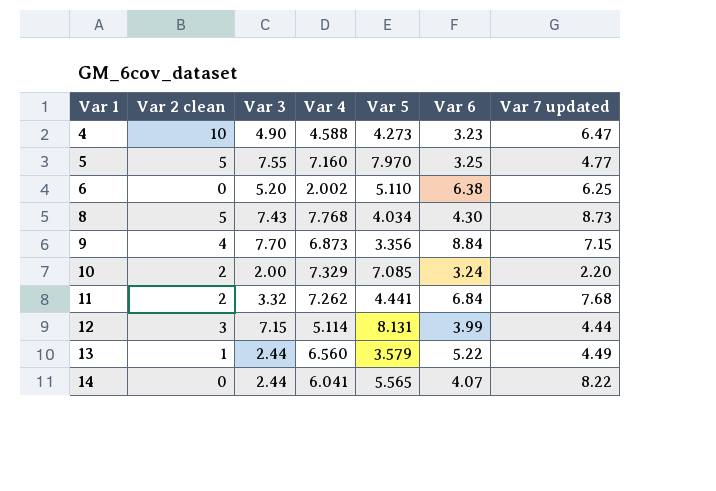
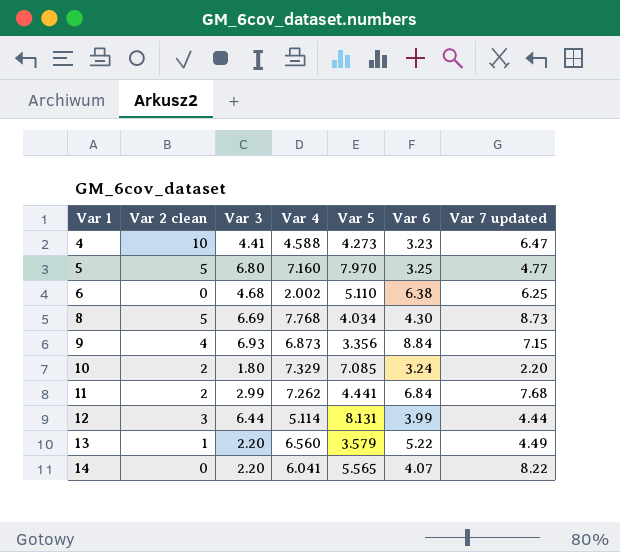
4 | Var 3: 4.90 -> 4.41
5 | Var 3: 7.55 -> 6.80
6 | Var 3: 5.20 -> 4.68
8 | Var 3: 7.43 -> 6.69
9 | Var 3: 7.70 -> 6.93
10 | Var 3: 2.00 -> 1.80
11 | Var 3: 3.32 -> 2.99
12 | Var 3: 7.15 -> 6.44
13 | Var 3: 2.44 -> 2.20
14 | Var 3: 2.44 -> 2.20

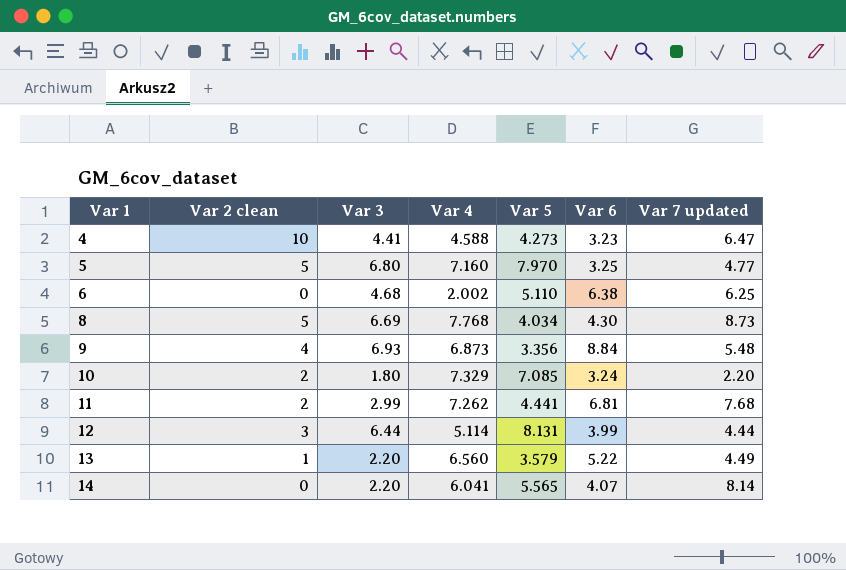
9 | Var 7 updated: 7.15 -> 5.48
11 | Var 6: 6.84 -> 6.81
14 | Var 7 updated: 8.22 -> 8.14

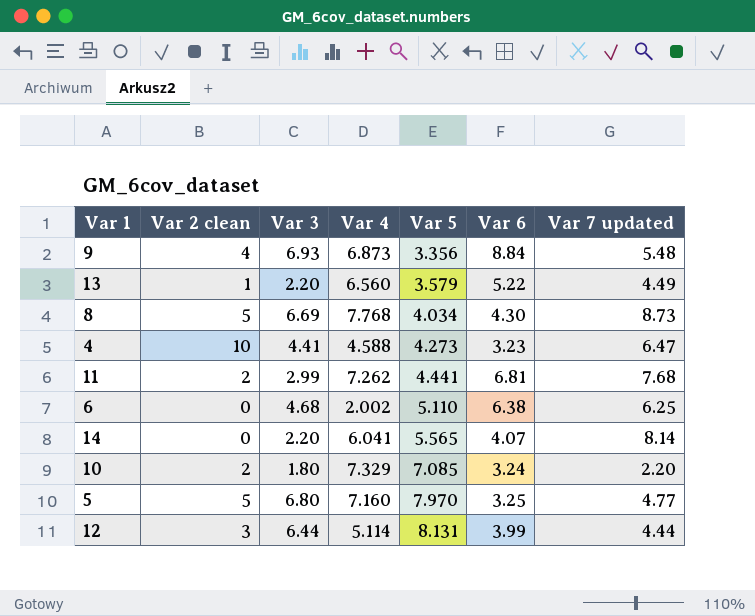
row order: Var 1 ascending -> Var 5 ascending

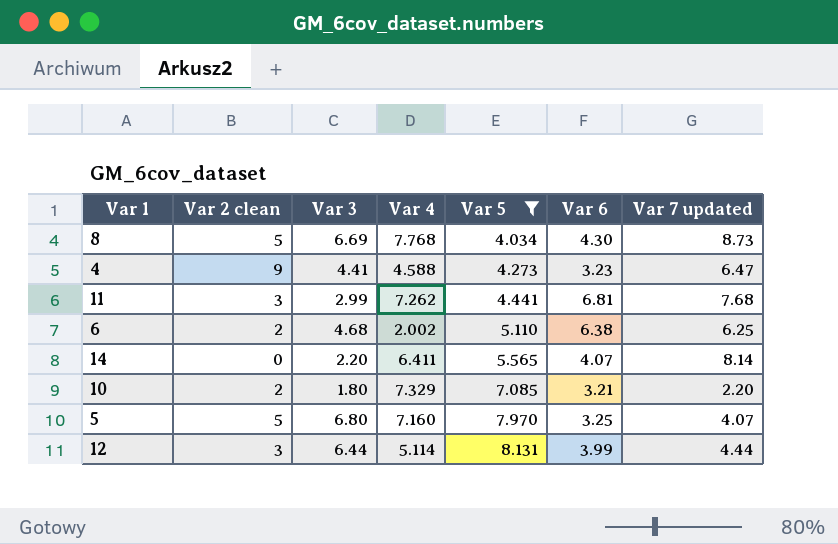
filter: none -> Var 5 >= 4.034
4 | Var 2 clean: 10 -> 9
11 | Var 2 clean: 2 -> 3
6 | Var 2 clean: 0 -> 2
14 | Var 4: 6.041 -> 6.411
10 | Var 6: 3.24 -> 3.21
5 | Var 7 updated: 4.77 -> 4.07

